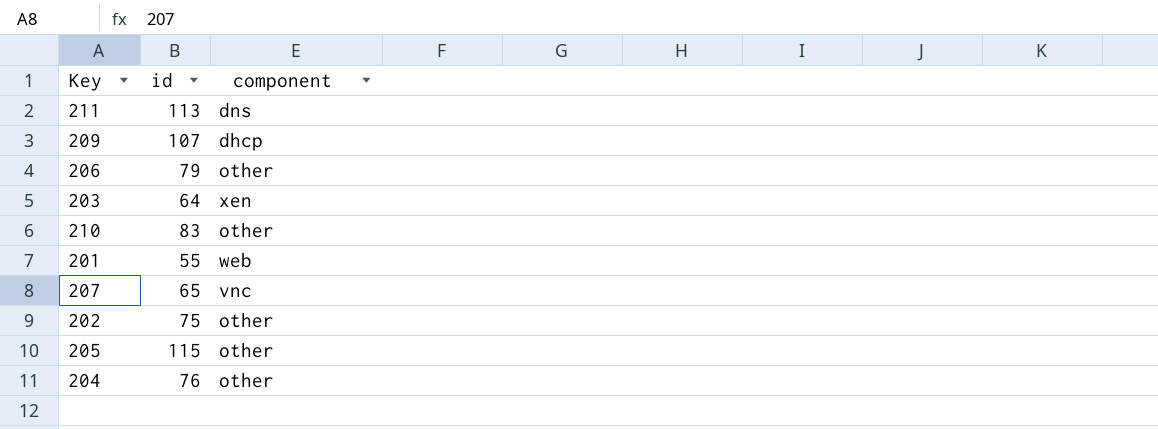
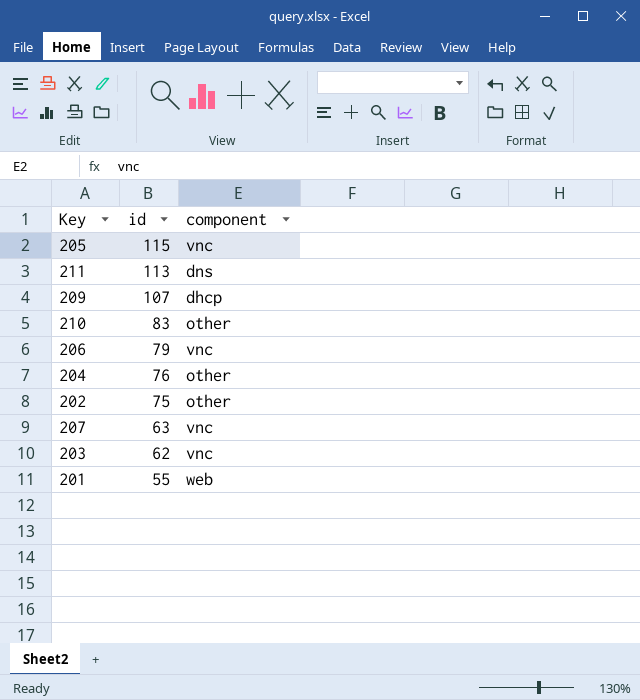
row order: none -> id descending
205 | component: other -> vnc
206 | component: other -> vnc
207 | id: 65 -> 63
203 | id: 64 -> 62
203 | component: xen -> vnc

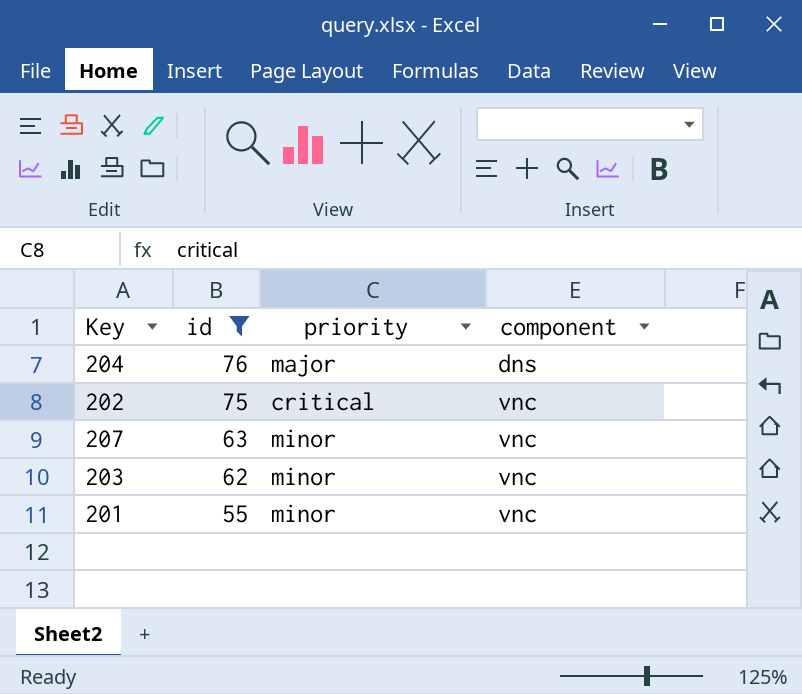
filter: none -> id <= 76
column priority | position: none -> 3
204 | component: other -> dns
202 | component: other -> vnc
201 | component: web -> vnc

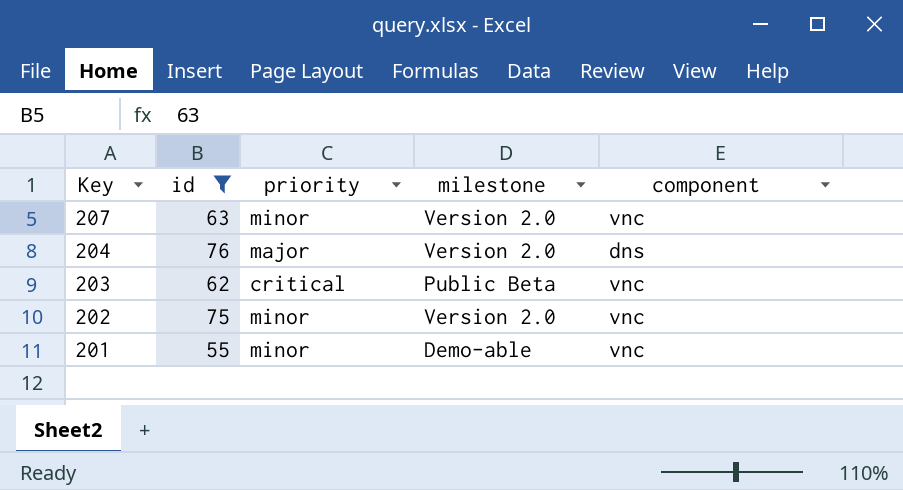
row order: id descending -> Key descending
column milestone | position: none -> 4
203 | priority: minor -> critical
202 | priority: critical -> minor

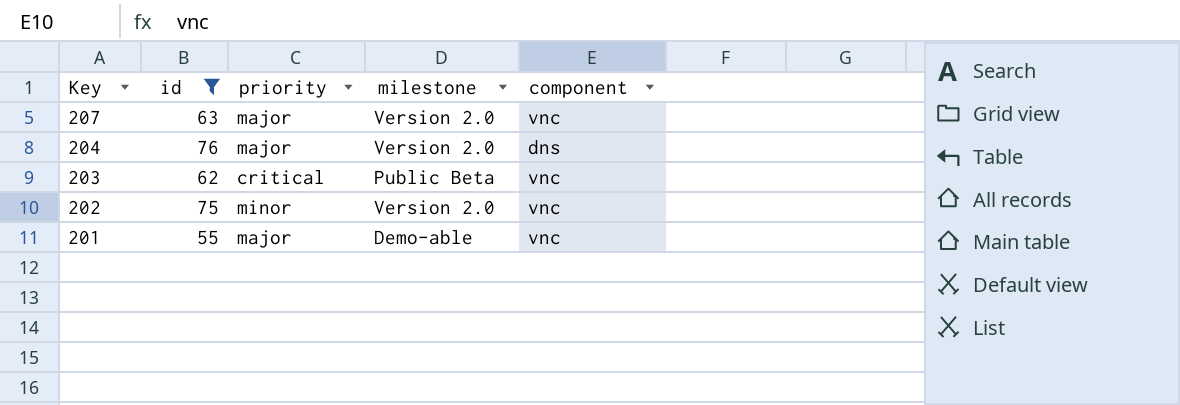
207 | priority: minor -> major
201 | priority: minor -> major

